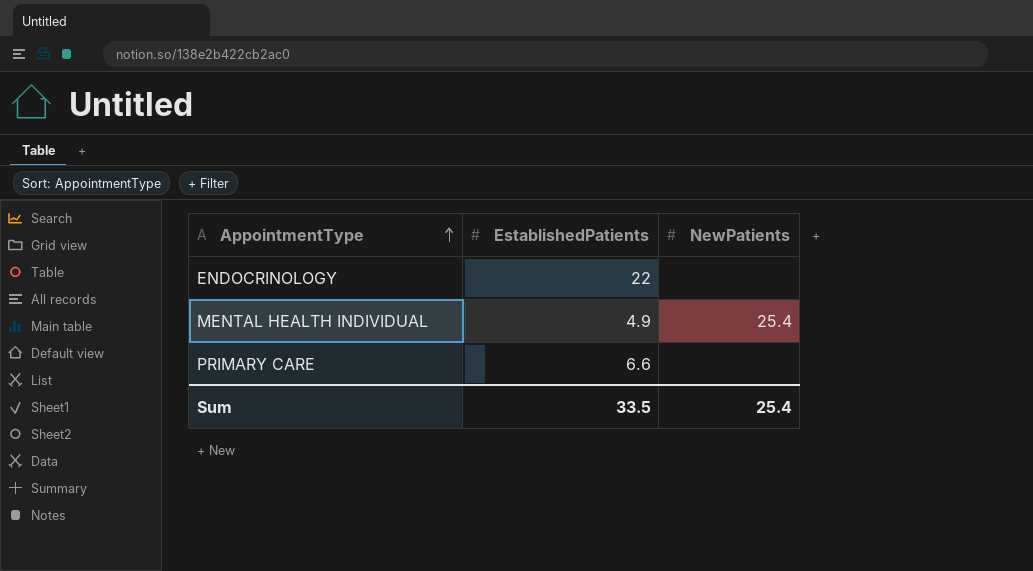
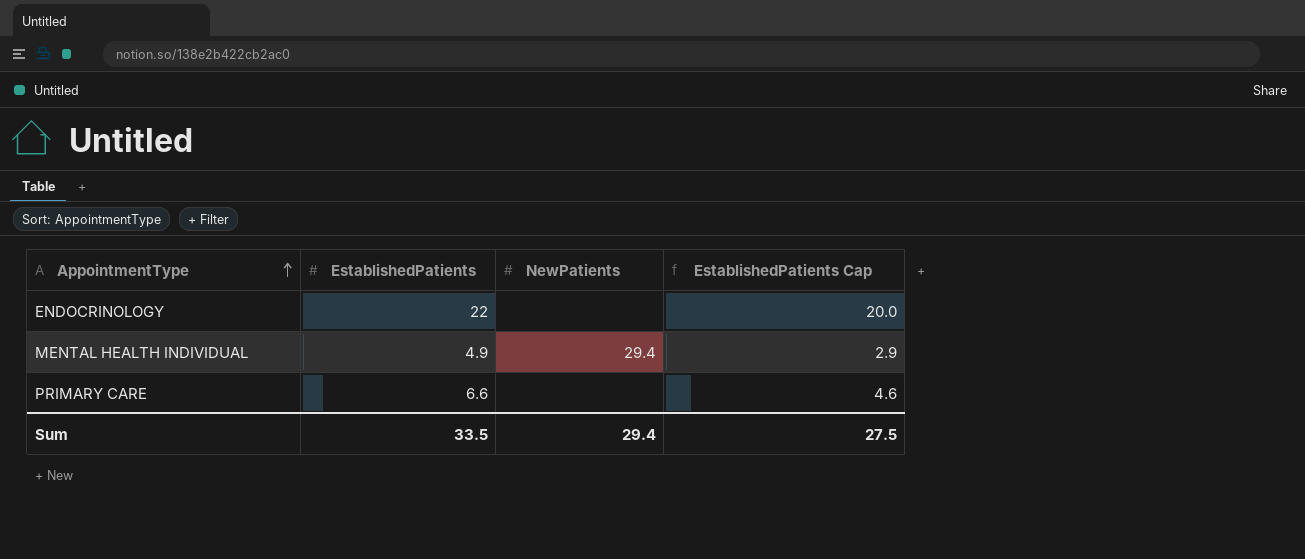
column EstablishedPatients Cap | formula: none -> [EstablishedPatients] - 2
MENTAL HEALTH INDIVIDUAL | NewPatients: 25.4 -> 29.4
Sum | NewPatients: 25.4 -> 29.4

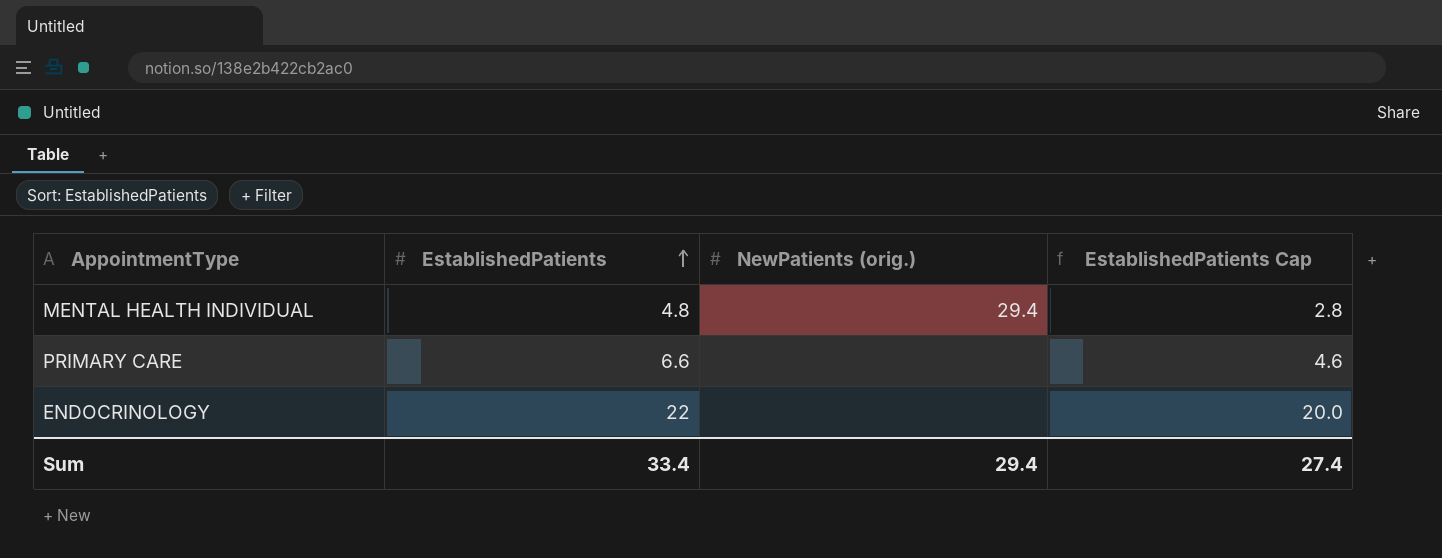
row order: AppointmentType ascending -> EstablishedPatients ascending
column name: NewPatients -> NewPatients (orig.)
MENTAL HEALTH INDIVIDUAL | EstablishedPatients: 4.9 -> 4.8
MENTAL HEALTH INDIVIDUAL | EstablishedPatients Cap: 2.9 -> 2.8
Sum | EstablishedPatients: 33.5 -> 33.4
Sum | EstablishedPatients Cap: 27.5 -> 27.4

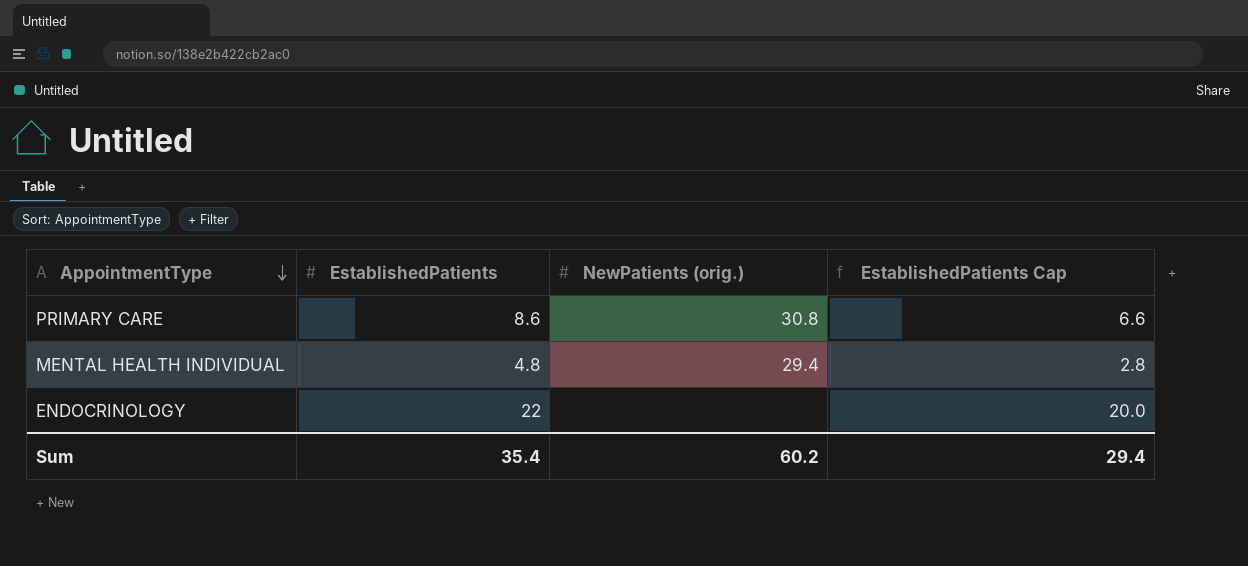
row order: EstablishedPatients ascending -> AppointmentType descending
PRIMARY CARE | EstablishedPatients: 6.6 -> 8.6
PRIMARY CARE | NewPatients (orig.): none -> 30.8
PRIMARY CARE | EstablishedPatients Cap: 4.6 -> 6.6
Sum | EstablishedPatients: 33.4 -> 35.4
Sum | NewPatients (orig.): 29.4 -> 60.2
Sum | EstablishedPatients Cap: 27.4 -> 29.4

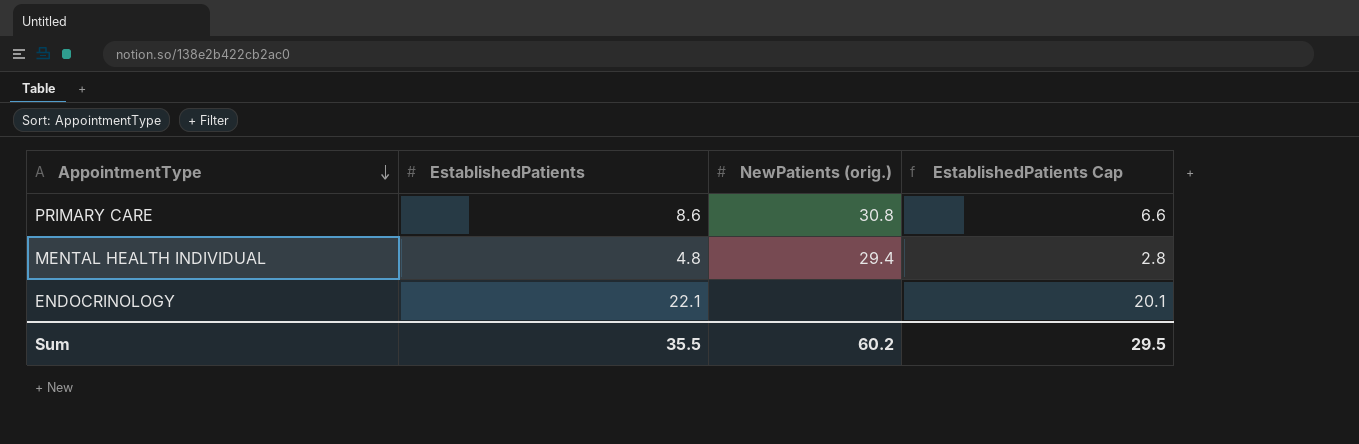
ENDOCRINOLOGY | EstablishedPatients: 22 -> 22.1
ENDOCRINOLOGY | EstablishedPatients Cap: 20.0 -> 20.1
Sum | EstablishedPatients: 35.4 -> 35.5
Sum | EstablishedPatients Cap: 29.4 -> 29.5

